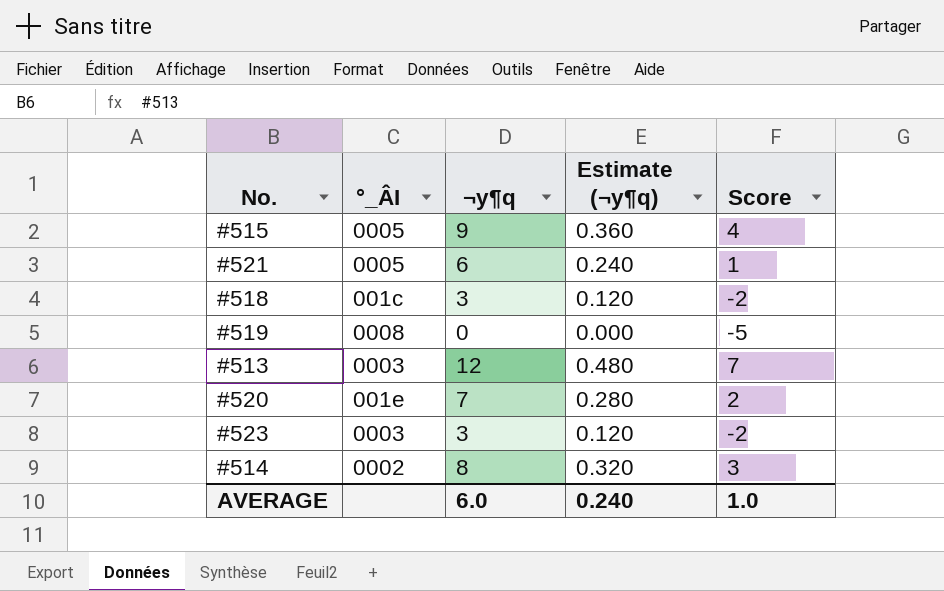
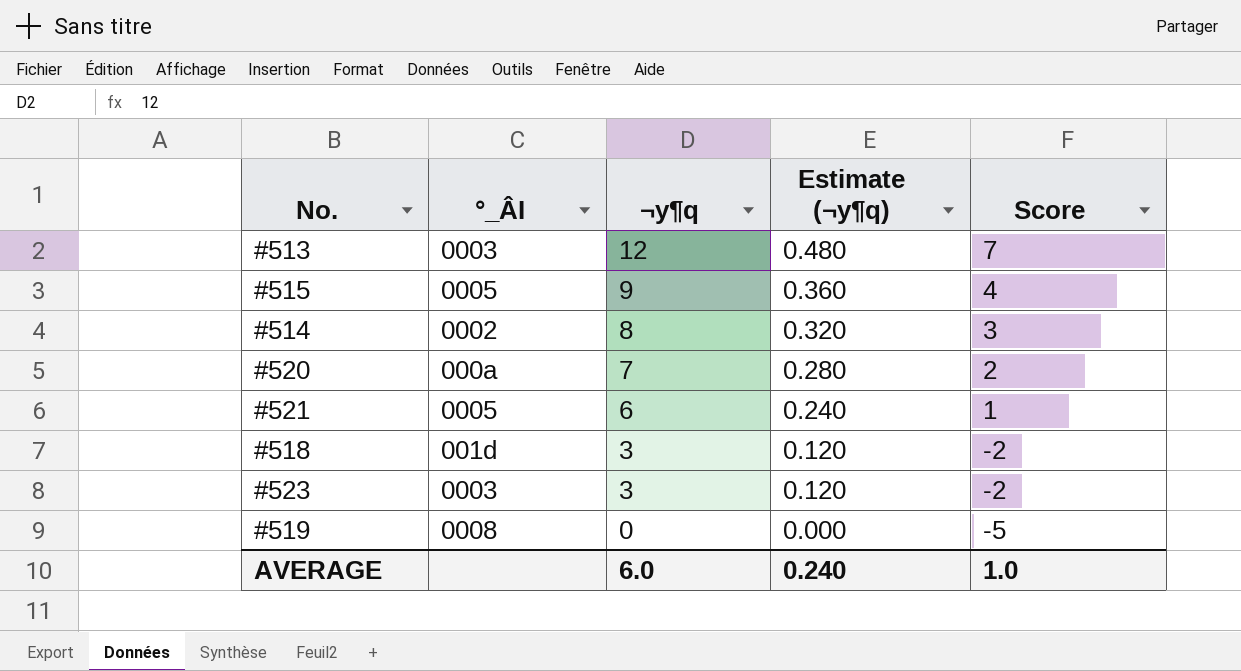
row order: none -> ¬y¶q descending
#520 | °_ÂI: 001e -> 000a
#518 | °_ÂI: 001c -> 001d

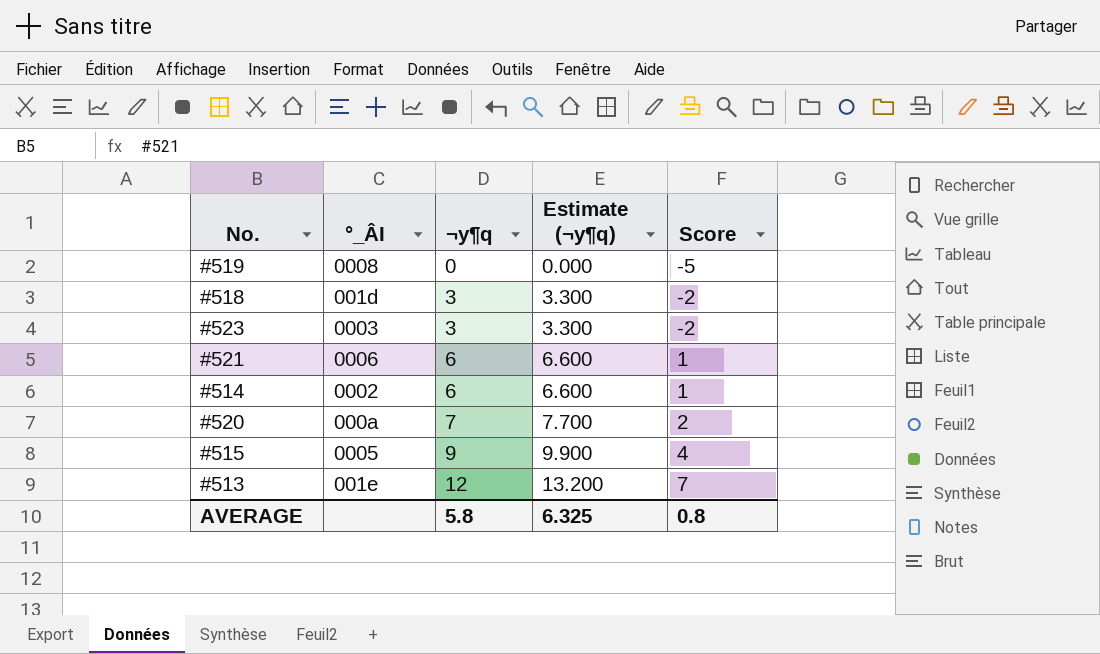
row order: ¬y¶q descending -> ¬y¶q ascending
column Estimate (¬y¶q) | formula: [¬y¶q] * 0.04 -> [¬y¶q] * 1.1
#521 | °_ÂI: 0005 -> 0006
#514 | ¬y¶q: 8 -> 6
#514 | Score: 3 -> 1
#513 | °_ÂI: 0003 -> 001e
AVERAGE | ¬y¶q: 6.0 -> 5.8
AVERAGE | Estimate (¬y¶q): 0.240 -> 6.325
AVERAGE | Score: 1.0 -> 0.8

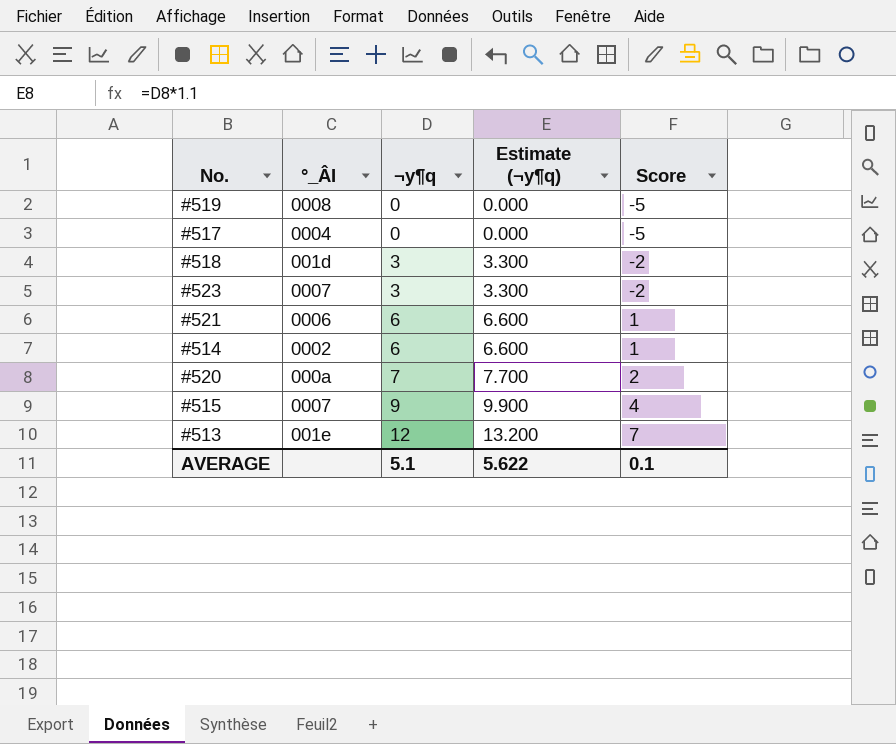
row #517: none -> 0004 | 0 | 0.000 | -5
#523 | °_ÂI: 0003 -> 0007
#515 | °_ÂI: 0005 -> 0007
AVERAGE | ¬y¶q: 5.8 -> 5.1
AVERAGE | Estimate (¬y¶q): 6.325 -> 5.622
AVERAGE | Score: 0.8 -> 0.1

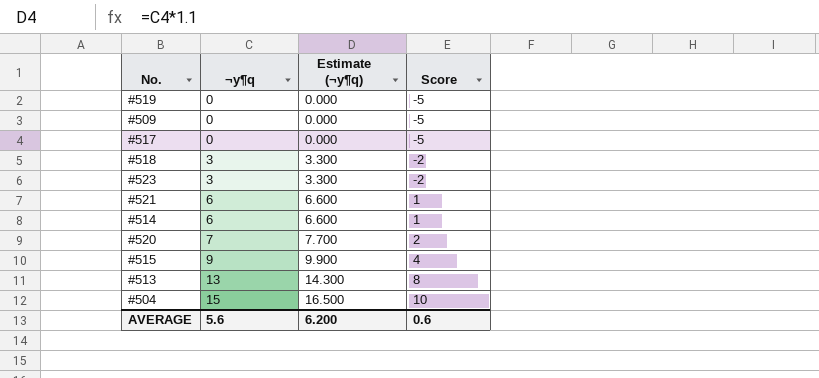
column °_ÂI | position: 2 -> none
row #509: none -> 0 | 0.000 | -5
#513 | ¬y¶q: 12 -> 13
#513 | Estimate (¬y¶q): 13.200 -> 14.300
#513 | Score: 7 -> 8
row #504: none -> 15 | 16.500 | 10
AVERAGE | ¬y¶q: 5.1 -> 5.6
AVERAGE | Estimate (¬y¶q): 5.622 -> 6.200
AVERAGE | Score: 0.1 -> 0.6

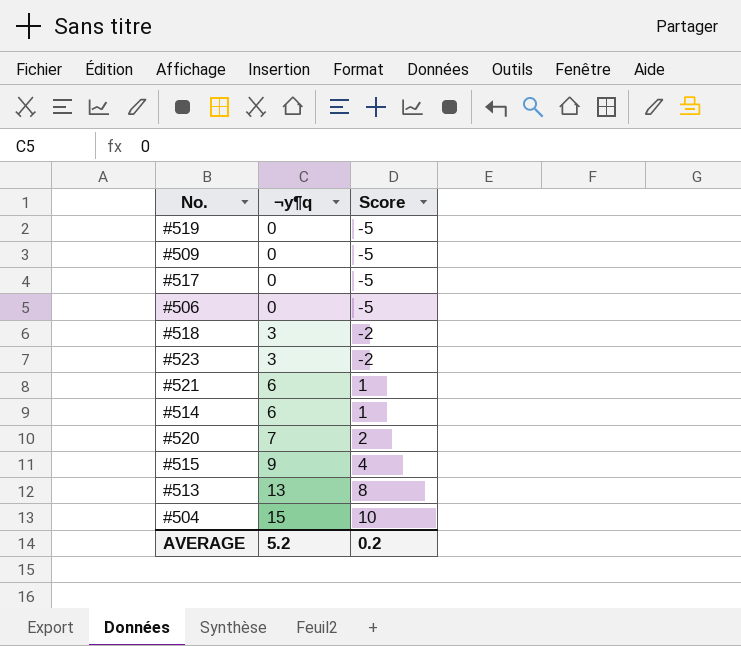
column Estimate (¬y¶q) | formula: [¬y¶q] * 1.1 -> none
row #506: none -> 0 | -5
AVERAGE | ¬y¶q: 5.6 -> 5.2
AVERAGE | Score: 0.6 -> 0.2

